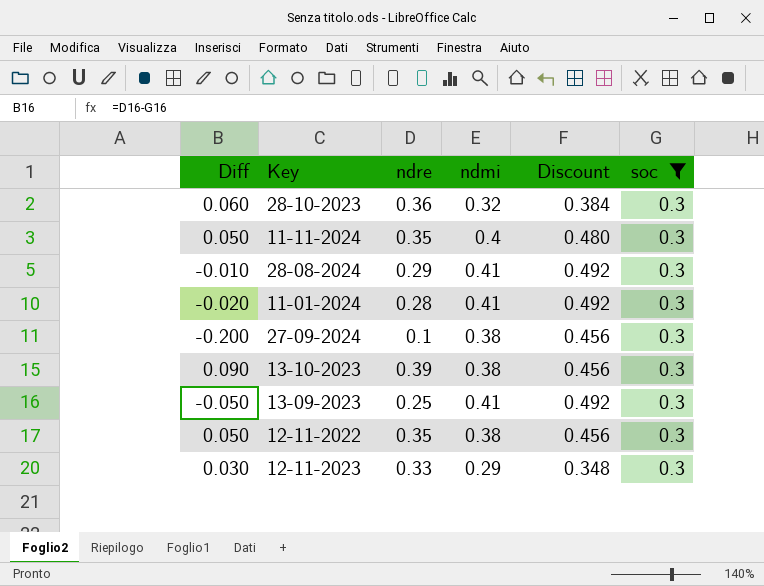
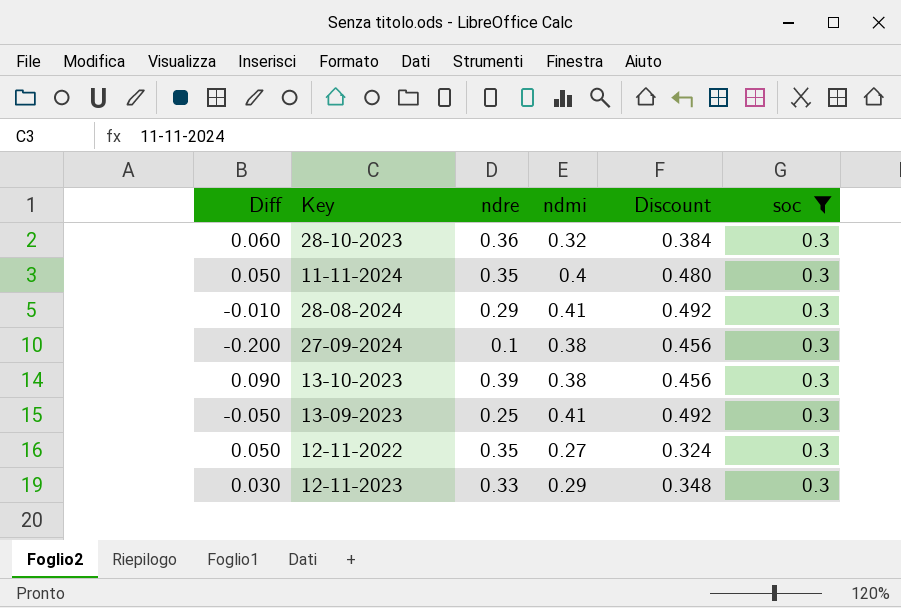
row 11-01-2024: -0.020 | 0.28 | 0.41 | 0.492 | 0.3 -> none
12-11-2022 | ndmi: 0.38 -> 0.27
12-11-2022 | Discount: 0.456 -> 0.324

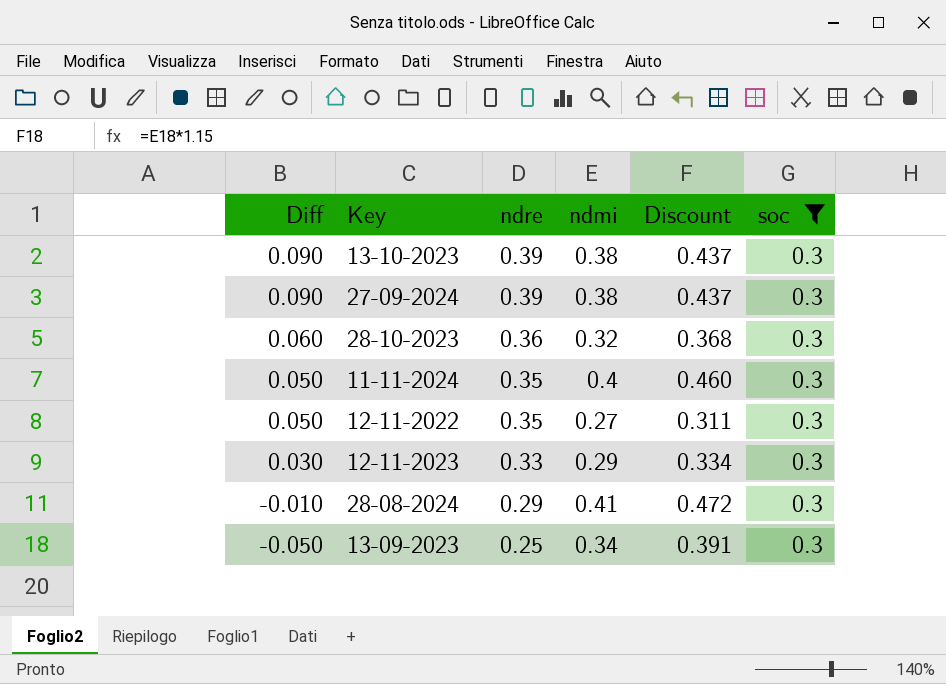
row order: none -> Diff descending
column Discount | formula: [ndmi] * 1.2 -> [ndmi] * 1.15
27-09-2024 | Diff: -0.200 -> 0.090
27-09-2024 | ndre: 0.1 -> 0.39
13-09-2023 | ndmi: 0.41 -> 0.34

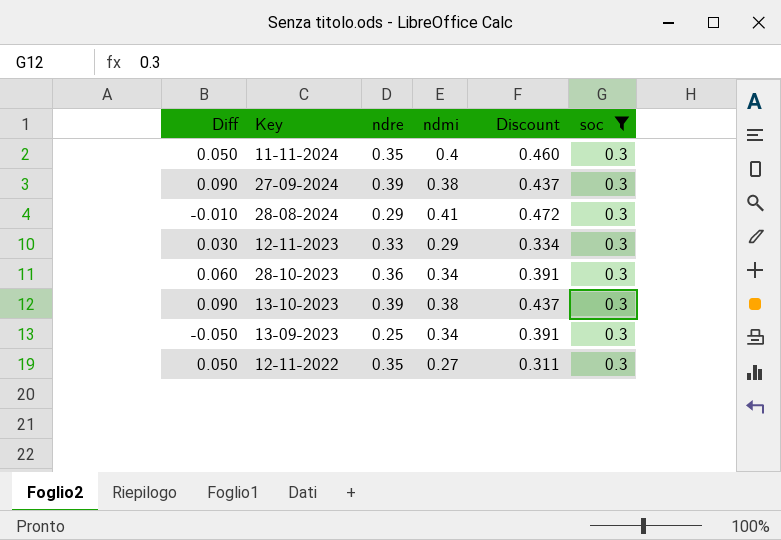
row order: Diff descending -> Key descending
28-10-2023 | ndmi: 0.32 -> 0.34
28-10-2023 | Discount: 0.368 -> 0.391

